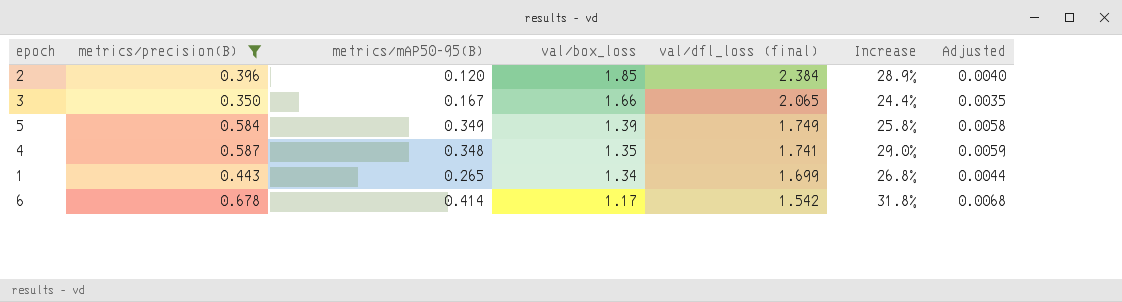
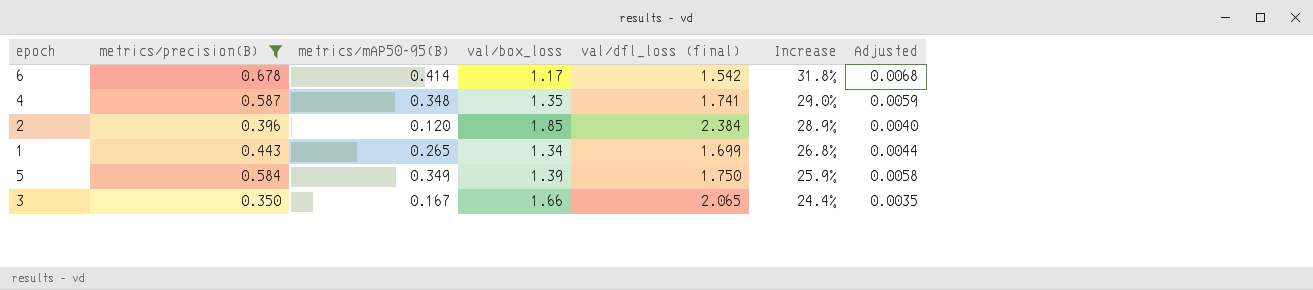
row order: val/box_loss descending -> Increase descending
5 | val/dfl_loss (final): 1.749 -> 1.750
5 | Increase: 25.8% -> 25.9%

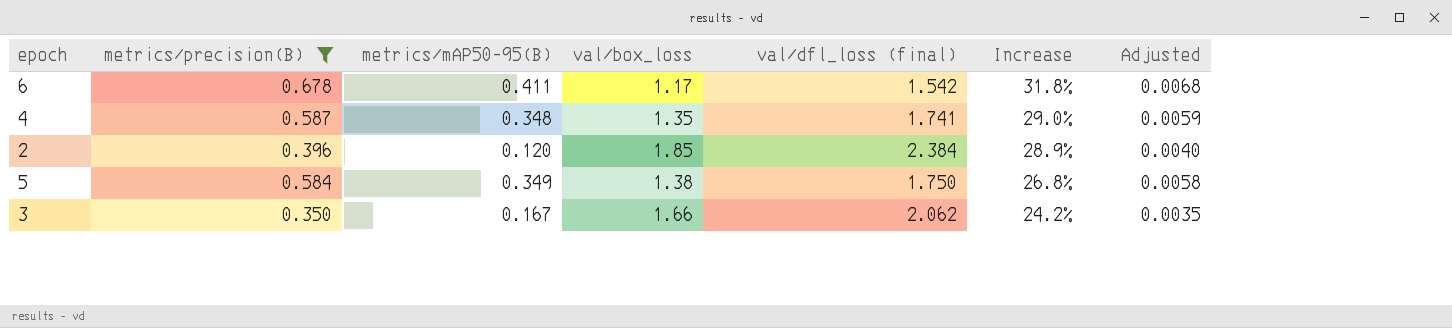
row 1: 0.443 | 0.265 | 1.34 | 1.699 | 26.8% | 0.0044 -> none
6 | metrics/mAP50-95(B): 0.414 -> 0.411
5 | val/box_loss: 1.39 -> 1.38
5 | Increase: 25.9% -> 26.8%
3 | val/dfl_loss (final): 2.065 -> 2.062
3 | Increase: 24.4% -> 24.2%

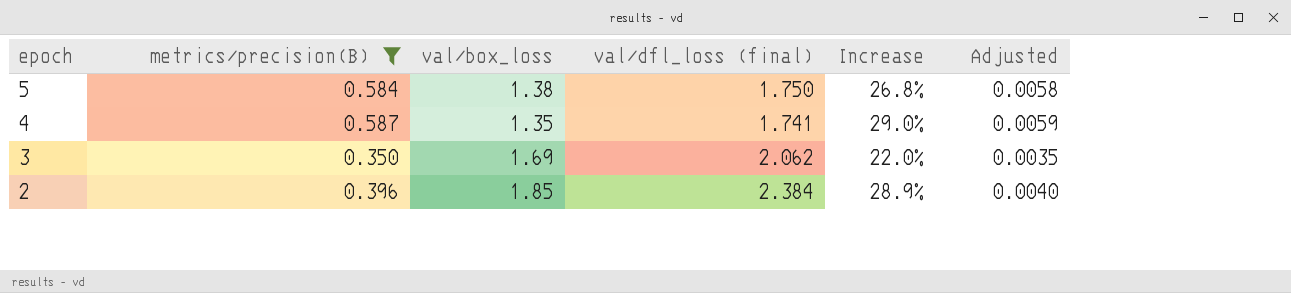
row order: Increase descending -> epoch descending
column metrics/mAP50-95(B) | position: 3 -> none
row 6: 0.678 | 0.411 | 1.17 | 1.542 | 31.8% | 0.0068 -> none
3 | val/box_loss: 1.66 -> 1.69
3 | Increase: 24.2% -> 22.0%

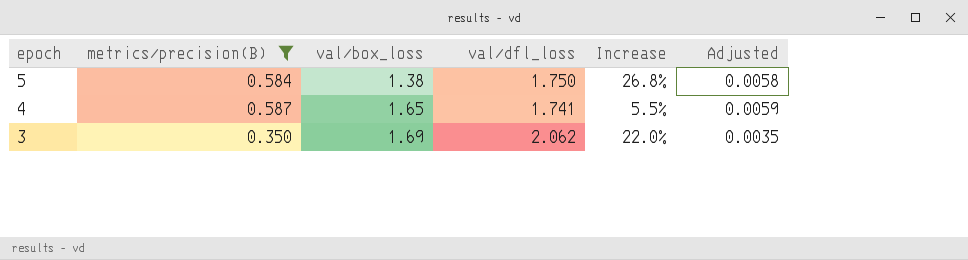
column name: val/dfl_loss (final) -> val/dfl_loss
row 2: 0.396 | 1.85 | 2.384 | 28.9% | 0.0040 -> none
4 | val/box_loss: 1.35 -> 1.65
4 | Increase: 29.0% -> 5.5%

